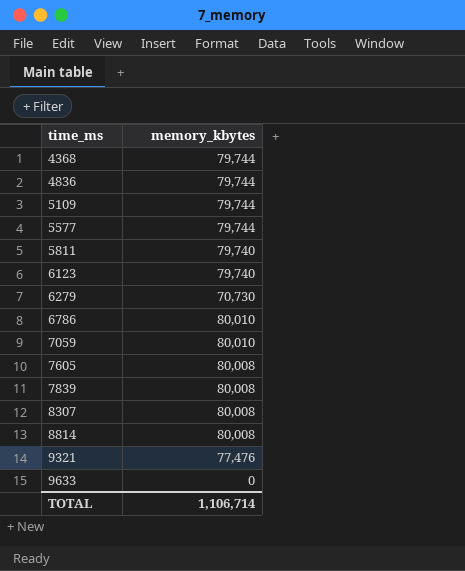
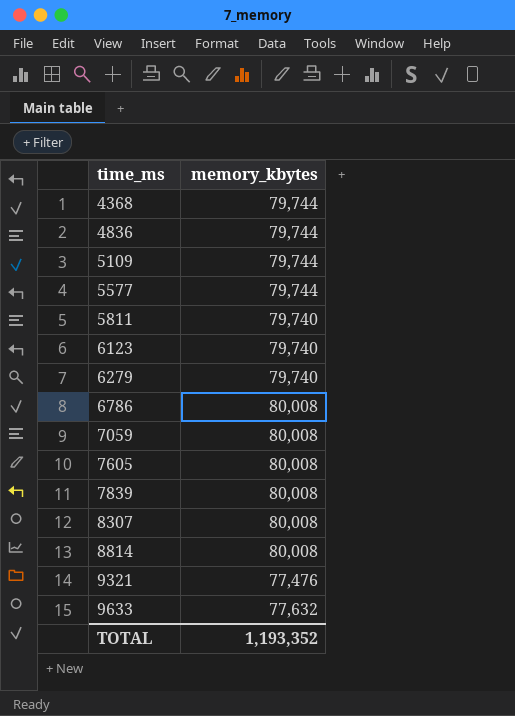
6279 | memory_kbytes: 70,730 -> 79,740
6786 | memory_kbytes: 80,010 -> 80,008
7059 | memory_kbytes: 80,010 -> 80,008
9633 | memory_kbytes: 0 -> 77,632
TOTAL | memory_kbytes: 1,106,714 -> 1,193,352

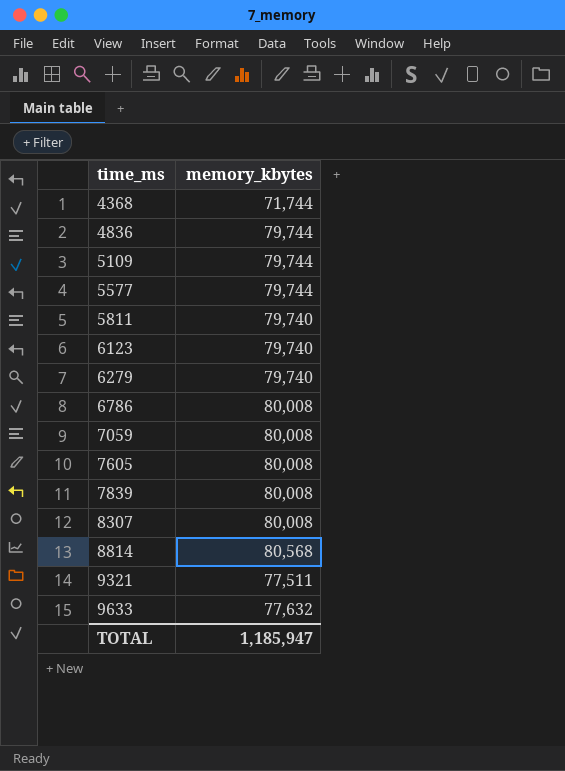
4368 | memory_kbytes: 79,744 -> 71,744
8814 | memory_kbytes: 80,008 -> 80,568
9321 | memory_kbytes: 77,476 -> 77,511
TOTAL | memory_kbytes: 1,193,352 -> 1,185,947

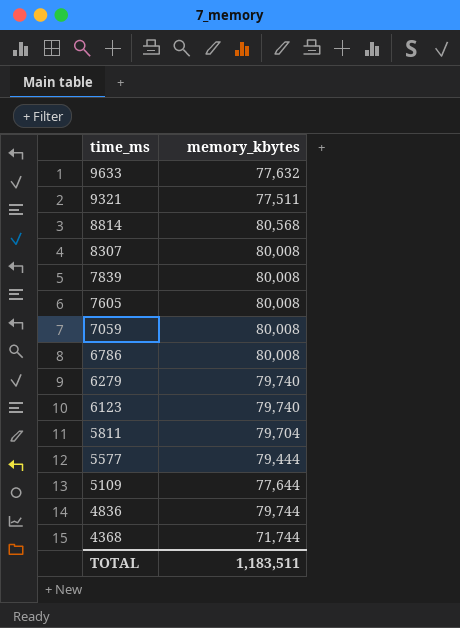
row order: time_ms ascending -> time_ms descending
5811 | memory_kbytes: 79,740 -> 79,704
5577 | memory_kbytes: 79,744 -> 79,444
5109 | memory_kbytes: 79,744 -> 77,644
TOTAL | memory_kbytes: 1,185,947 -> 1,183,511

